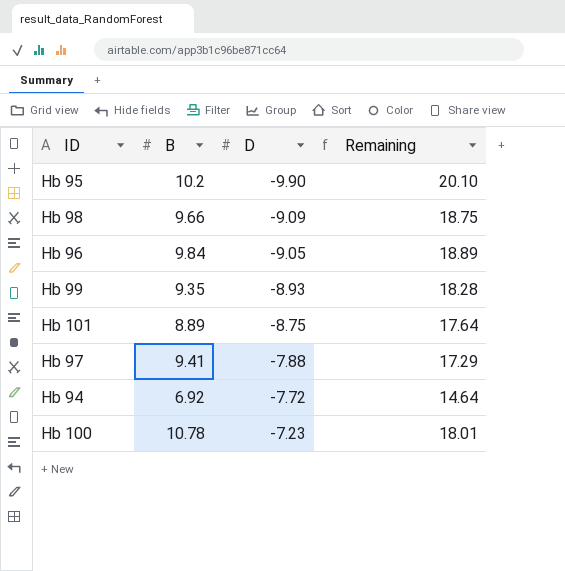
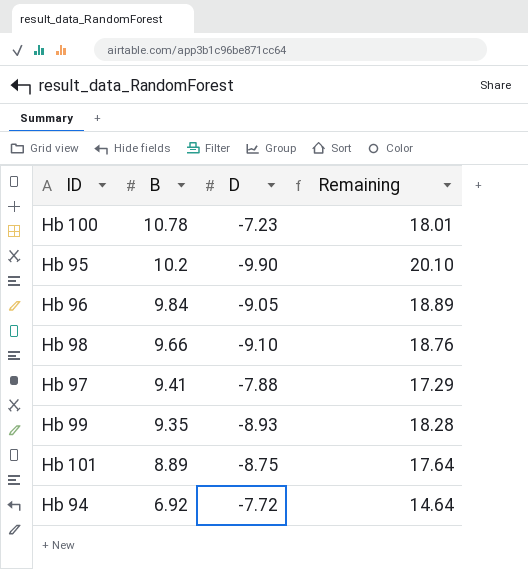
row order: D ascending -> B descending
Hb 98 | D: -9.09 -> -9.10
Hb 98 | Remaining: 18.75 -> 18.76

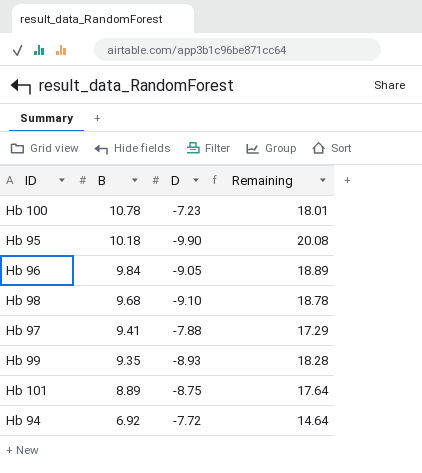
Hb 95 | B: 10.2 -> 10.18
Hb 95 | Remaining: 20.10 -> 20.08
Hb 98 | B: 9.66 -> 9.68
Hb 98 | Remaining: 18.76 -> 18.78

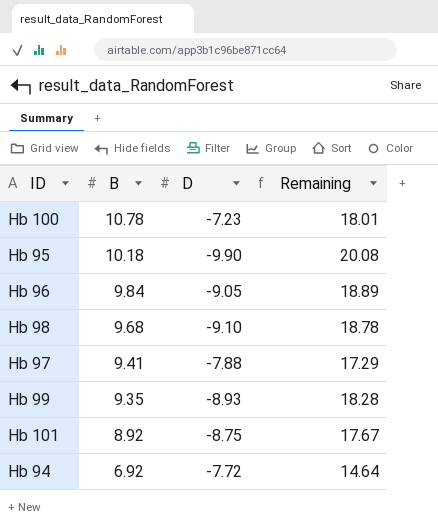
Hb 101 | B: 8.89 -> 8.92
Hb 101 | Remaining: 17.64 -> 17.67

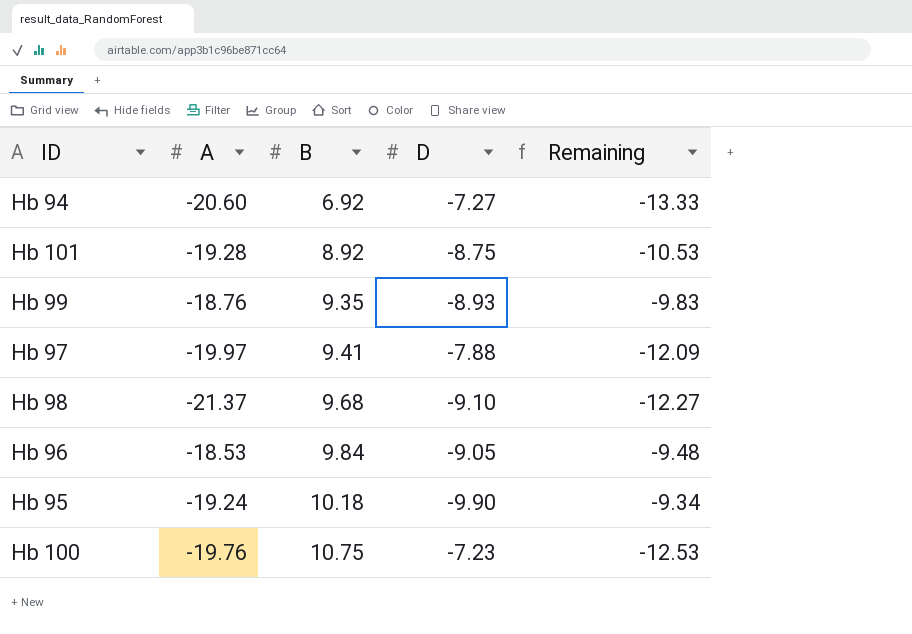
row order: B descending -> B ascending
column A | position: none -> 2
column Remaining | formula: [B] - [D] -> [A] - [D]
Hb 94 | D: -7.72 -> -7.27
Hb 100 | B: 10.78 -> 10.75

